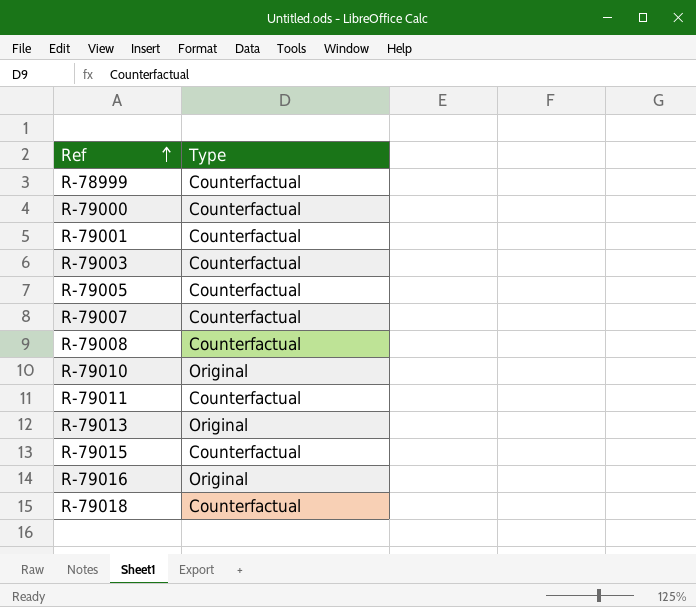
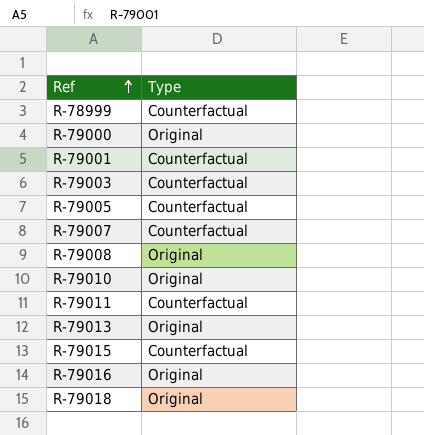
R-79000 | Type: Counterfactual -> Original
R-79008 | Type: Counterfactual -> Original
R-79018 | Type: Counterfactual -> Original

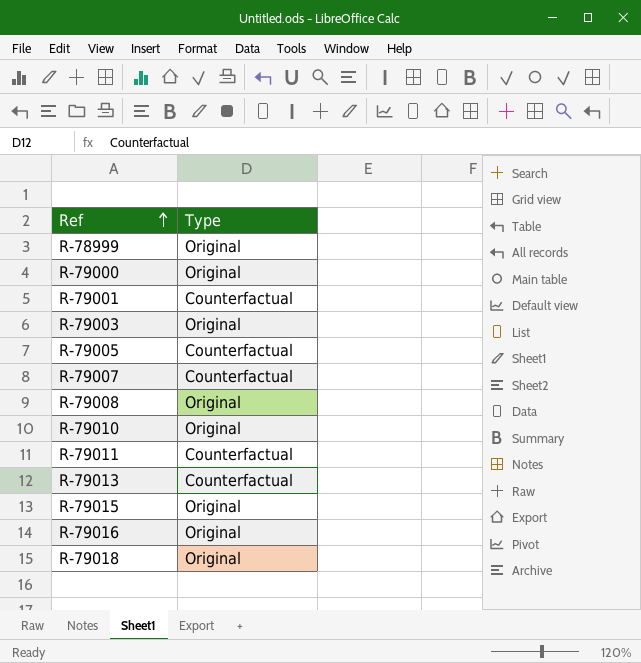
R-78999 | Type: Counterfactual -> Original
R-79003 | Type: Counterfactual -> Original
R-79013 | Type: Original -> Counterfactual
R-79015 | Type: Counterfactual -> Original

